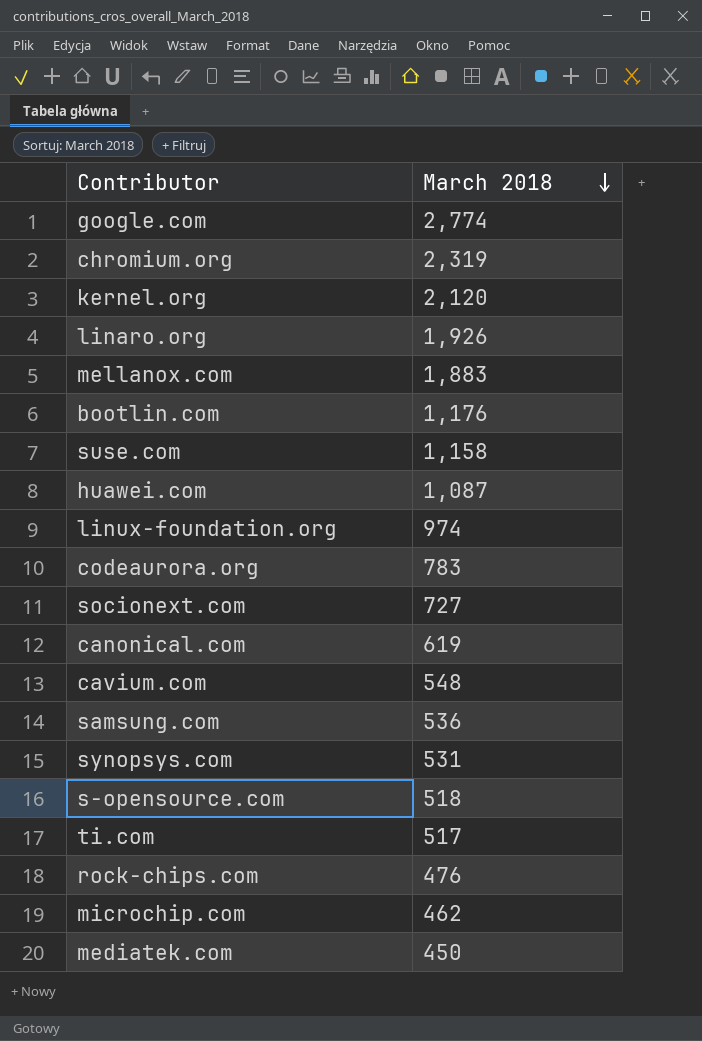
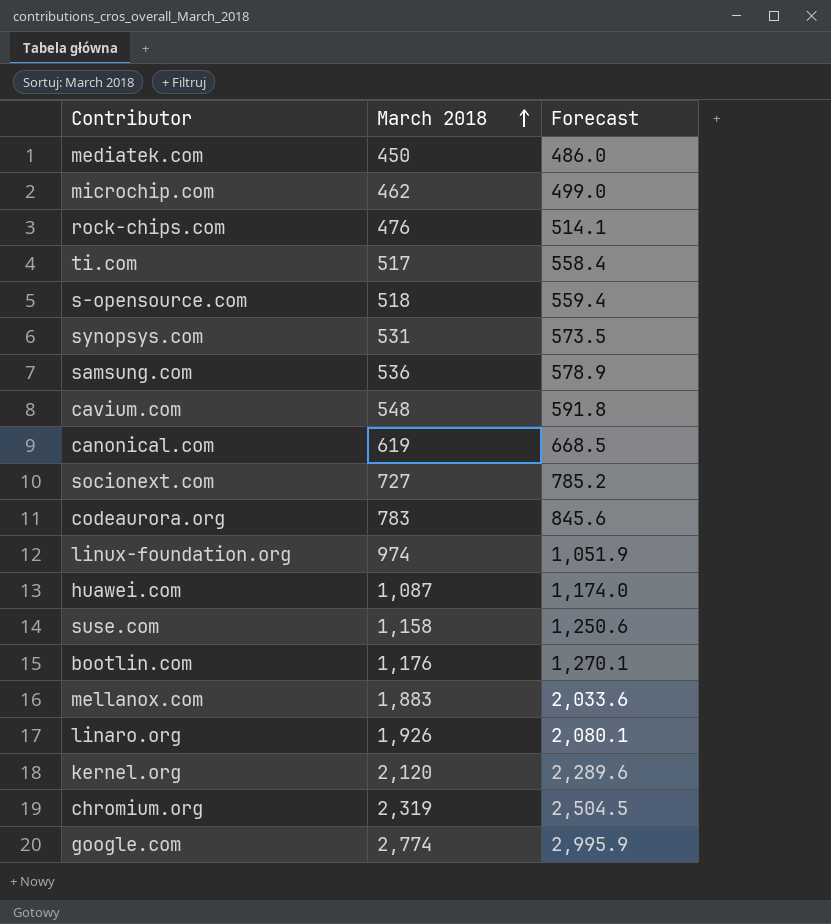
row order: March 2018 descending -> March 2018 ascending
column Forecast | formula: none -> [March 2018] * 1.08

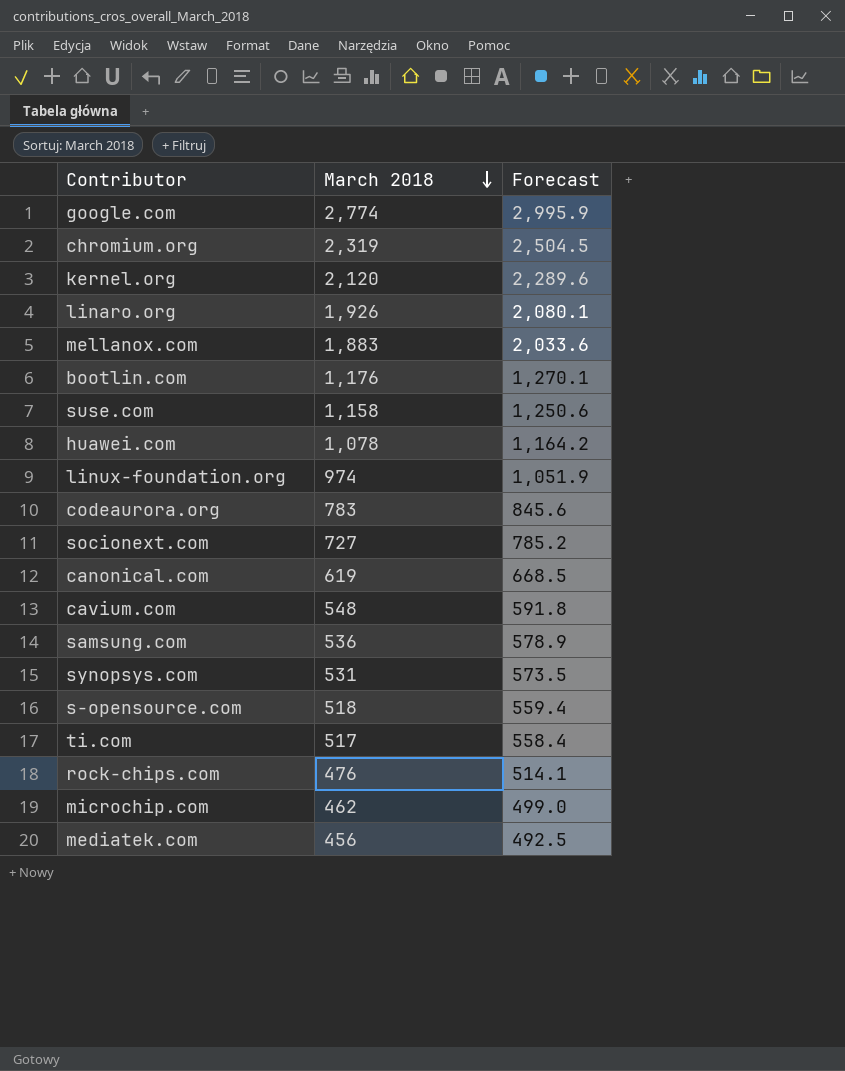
row order: March 2018 ascending -> March 2018 descending
huawei.com | March 2018: 1,087 -> 1,078
huawei.com | Forecast: 1,174.0 -> 1,164.2
mediatek.com | March 2018: 450 -> 456
mediatek.com | Forecast: 486.0 -> 492.5

